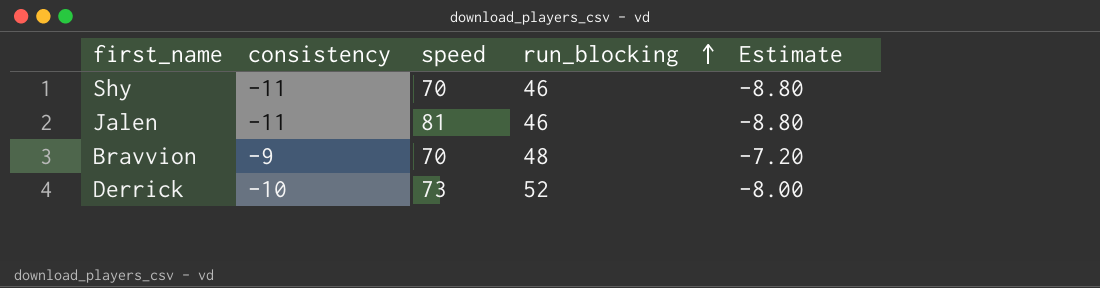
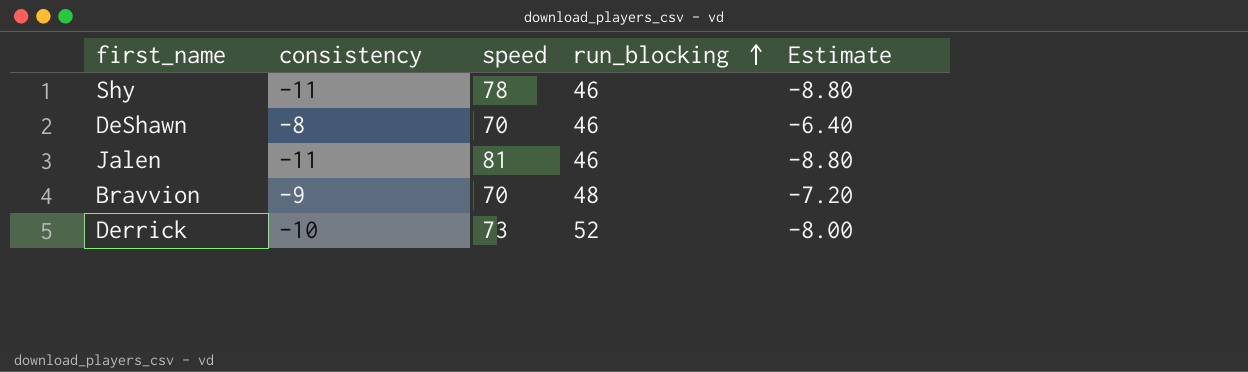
Shy | speed: 70 -> 78
row DeShawn: none -> -8 | 70 | 46 | -6.40

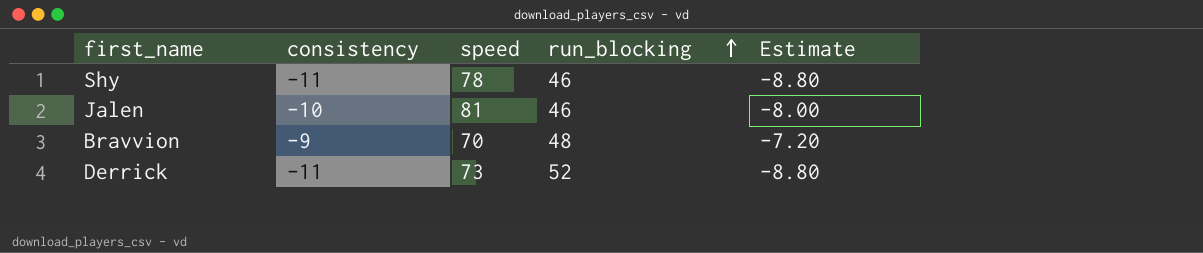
row DeShawn: -8 | 70 | 46 | -6.40 -> none
Jalen | consistency: -11 -> -10
Jalen | Estimate: -8.80 -> -8.00
Derrick | consistency: -10 -> -11
Derrick | Estimate: -8.00 -> -8.80

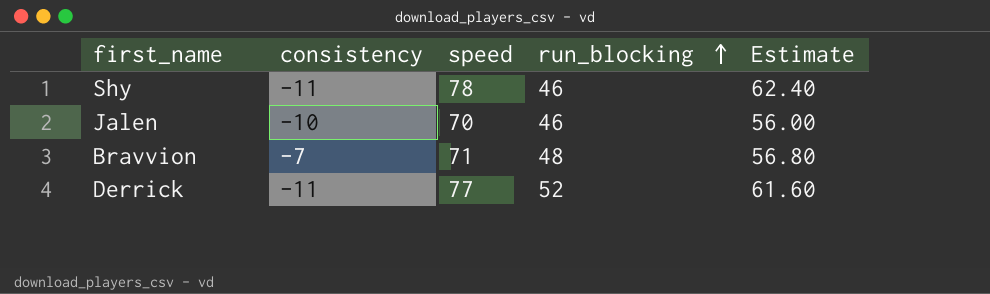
column Estimate | formula: [consistency] * 0.8 -> [speed] * 0.8
Jalen | speed: 81 -> 70
Bravvion | consistency: -9 -> -7
Bravvion | speed: 70 -> 71
Derrick | speed: 73 -> 77

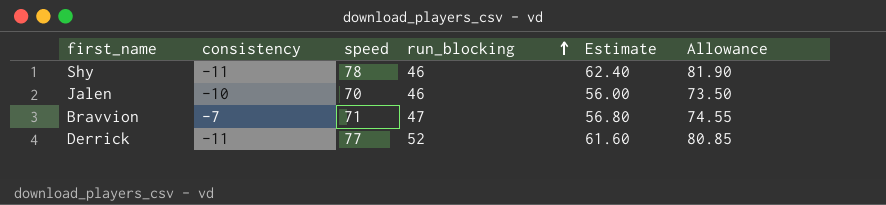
column Allowance | formula: none -> [speed] * 1.05
Bravvion | run_blocking: 48 -> 47

